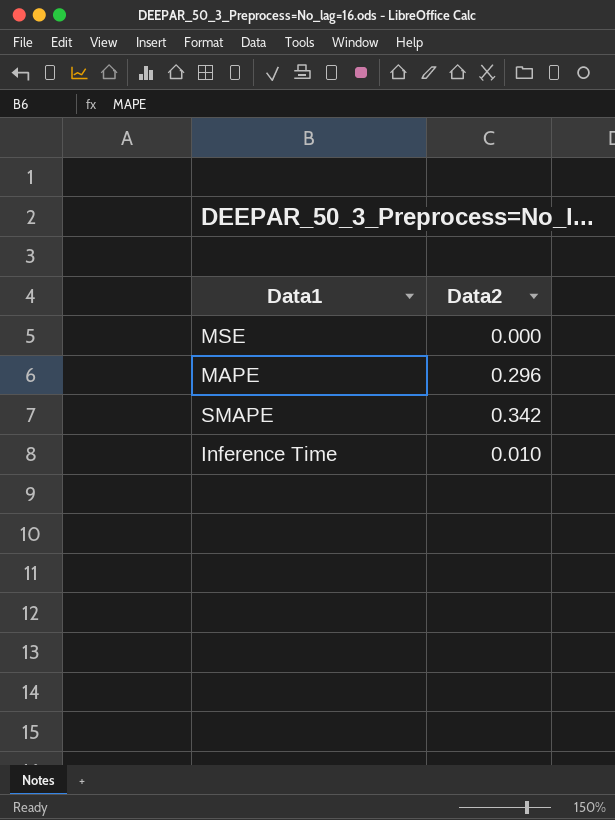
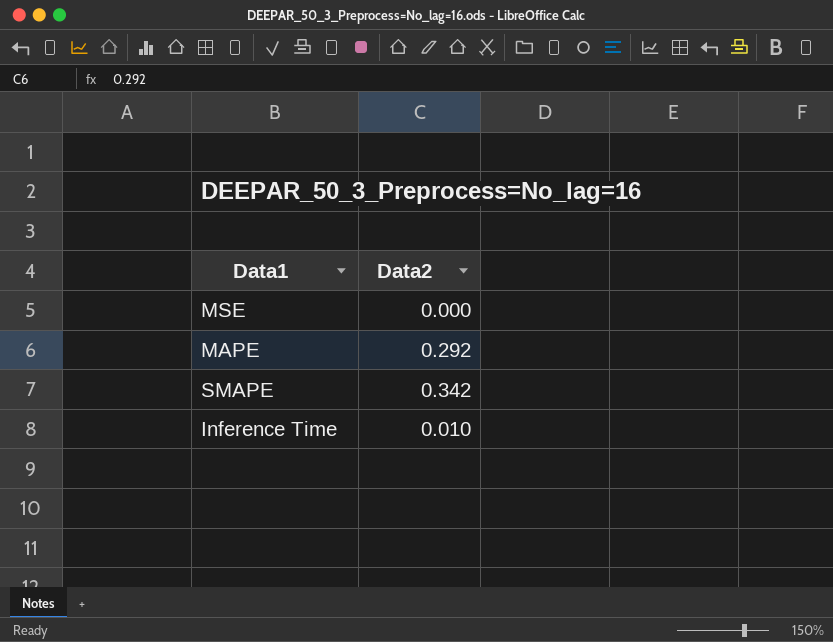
MAPE | Data2: 0.296 -> 0.292

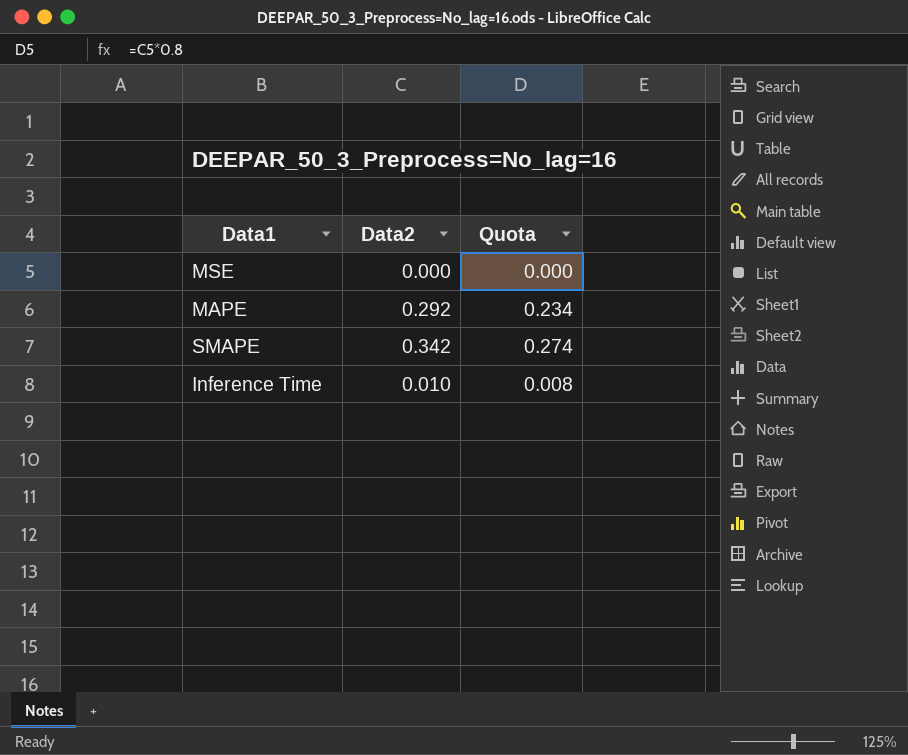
column Quota | formula: none -> [Data2] * 0.8

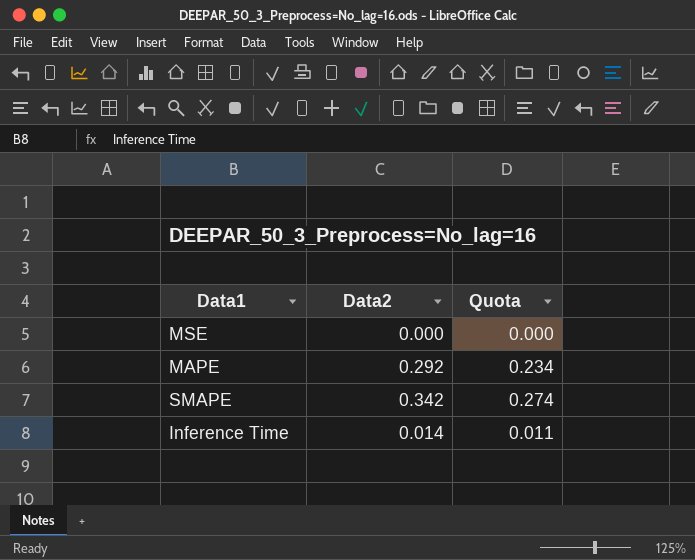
Inference Time | Data2: 0.010 -> 0.014
Inference Time | Quota: 0.008 -> 0.011

